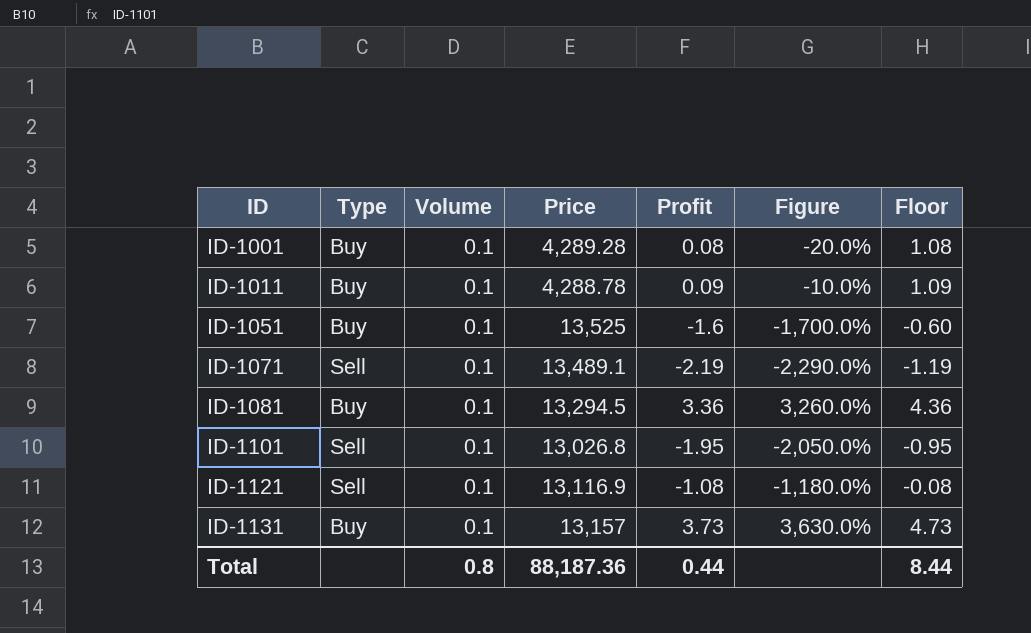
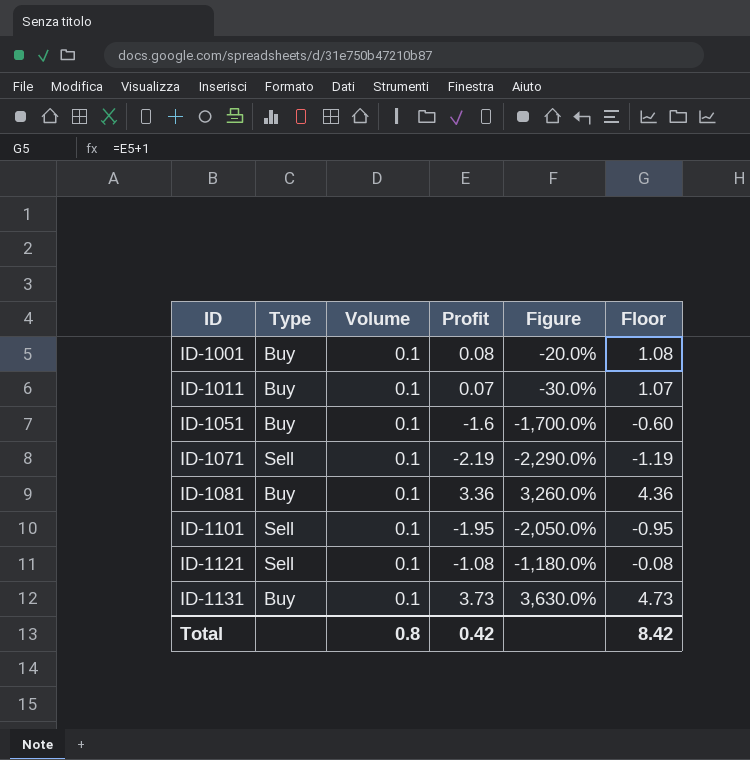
column Price | position: 4 -> none
ID-1011 | Profit: 0.09 -> 0.07
ID-1011 | Figure: -10.0% -> -30.0%
ID-1011 | Floor: 1.09 -> 1.07
Total | Profit: 0.44 -> 0.42
Total | Floor: 8.44 -> 8.42

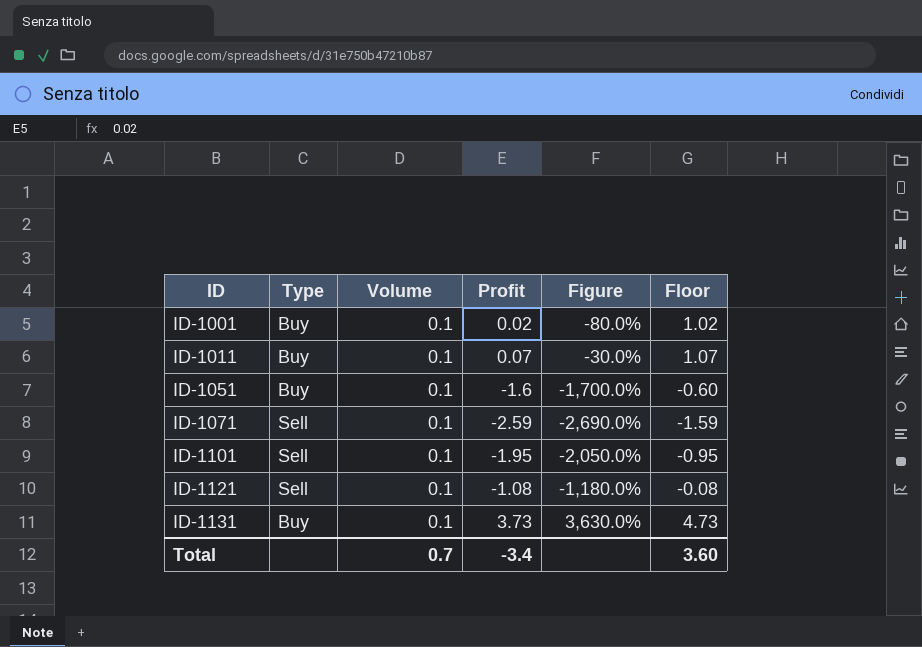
row ID-1081: Buy | 0.1 | 3.36 | 3,260.0% | 4.36 -> none
ID-1001 | Profit: 0.08 -> 0.02
ID-1001 | Figure: -20.0% -> -80.0%
ID-1001 | Floor: 1.08 -> 1.02
ID-1071 | Profit: -2.19 -> -2.59
ID-1071 | Figure: -2,290.0% -> -2,690.0%
ID-1071 | Floor: -1.19 -> -1.59
Total | Volume: 0.8 -> 0.7
Total | Profit: 0.42 -> -3.4
Total | Floor: 8.42 -> 3.60

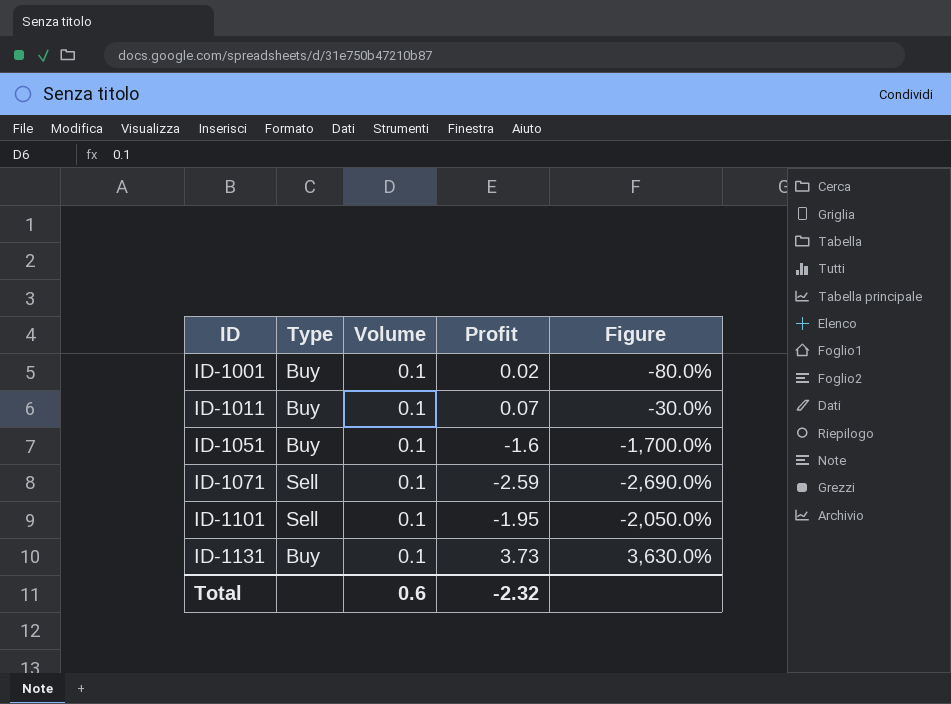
column Floor | formula: [Profit] + 1 -> none
row ID-1121: Sell | 0.1 | -1.08 | -1,180.0% | -0.08 -> none
Total | Volume: 0.7 -> 0.6
Total | Profit: -3.4 -> -2.32

